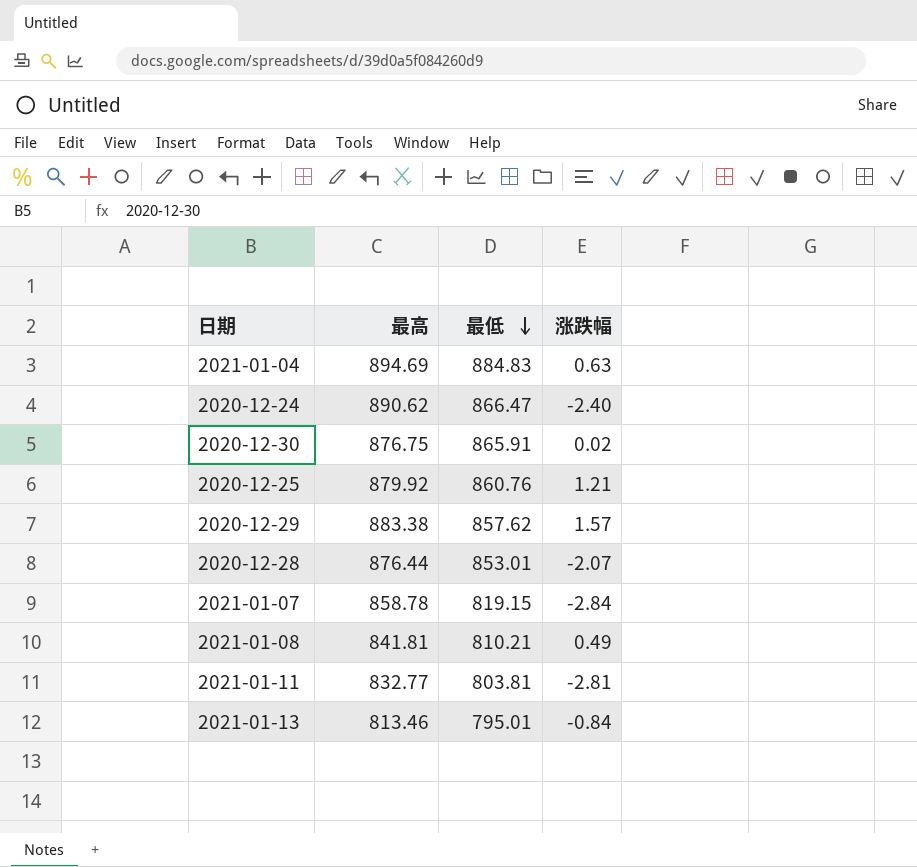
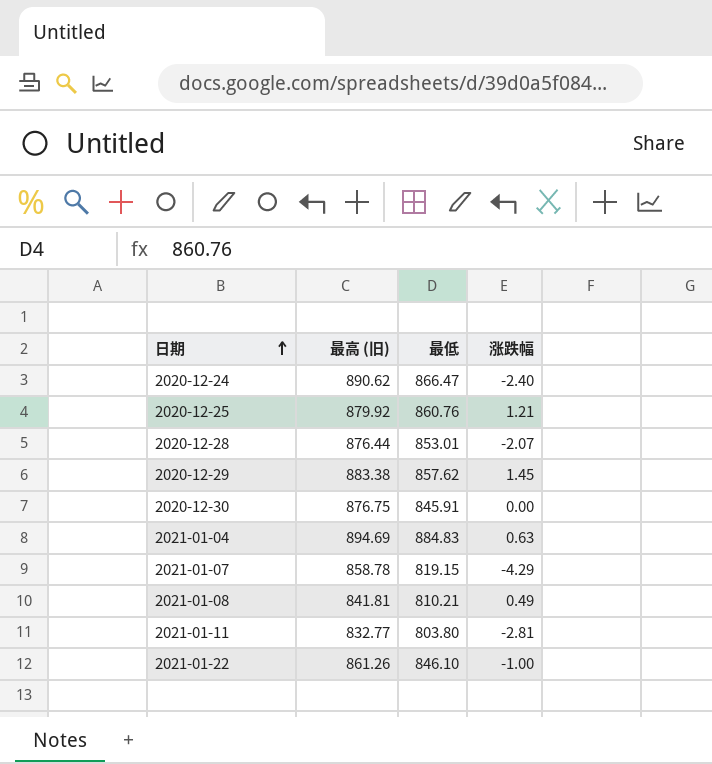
row order: 最低 descending -> 日期 ascending
column name: 最高 -> 最高 (旧)
row 2021-01-13: 813.46 | 795.01 | -0.84 -> none
2020-12-29 | 涨跌幅: 1.57 -> 1.45
2020-12-30 | 最低: 865.91 -> 845.91
2020-12-30 | 涨跌幅: 0.02 -> 0.00
2021-01-07 | 涨跌幅: -2.84 -> -4.29
2021-01-11 | 最低: 803.81 -> 803.80
row 2021-01-22: none -> 861.26 | 846.10 | -1.00

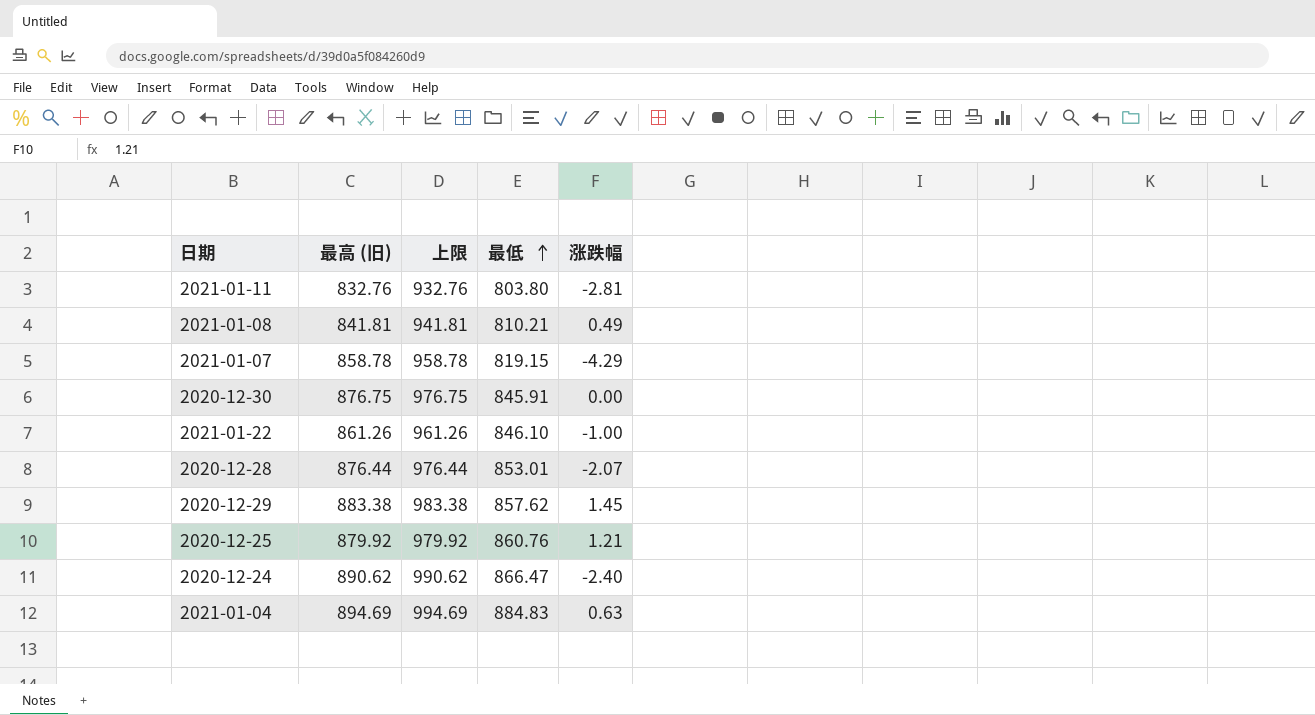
row order: 日期 ascending -> 最低 ascending
column 上限 | formula: none -> [最高 (旧)] + 100
2021-01-11 | 最高 (旧): 832.77 -> 832.76

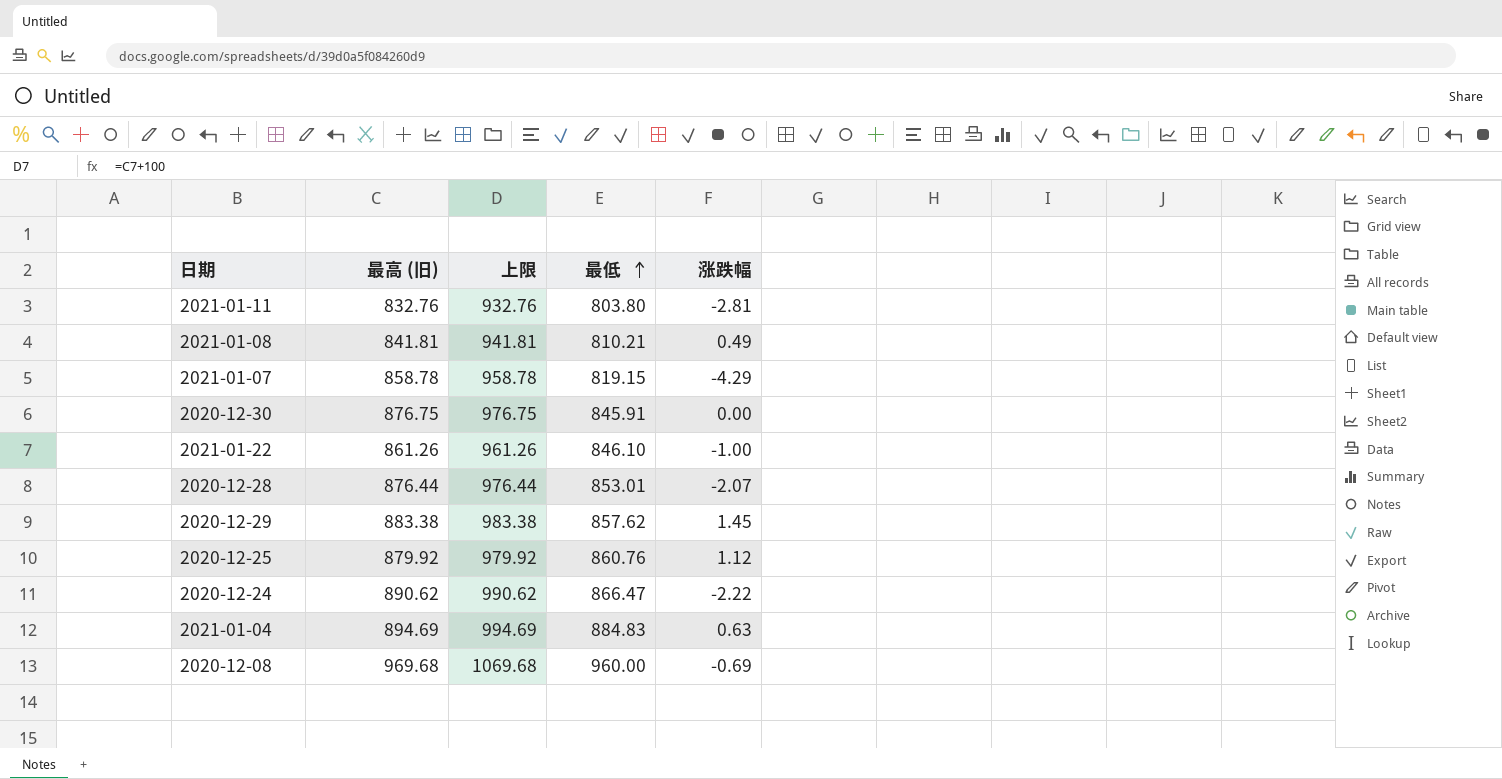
2020-12-25 | 涨跌幅: 1.21 -> 1.12
2020-12-24 | 涨跌幅: -2.40 -> -2.22
row 2020-12-08: none -> 969.68 | 1069.68 | 960.00 | -0.69

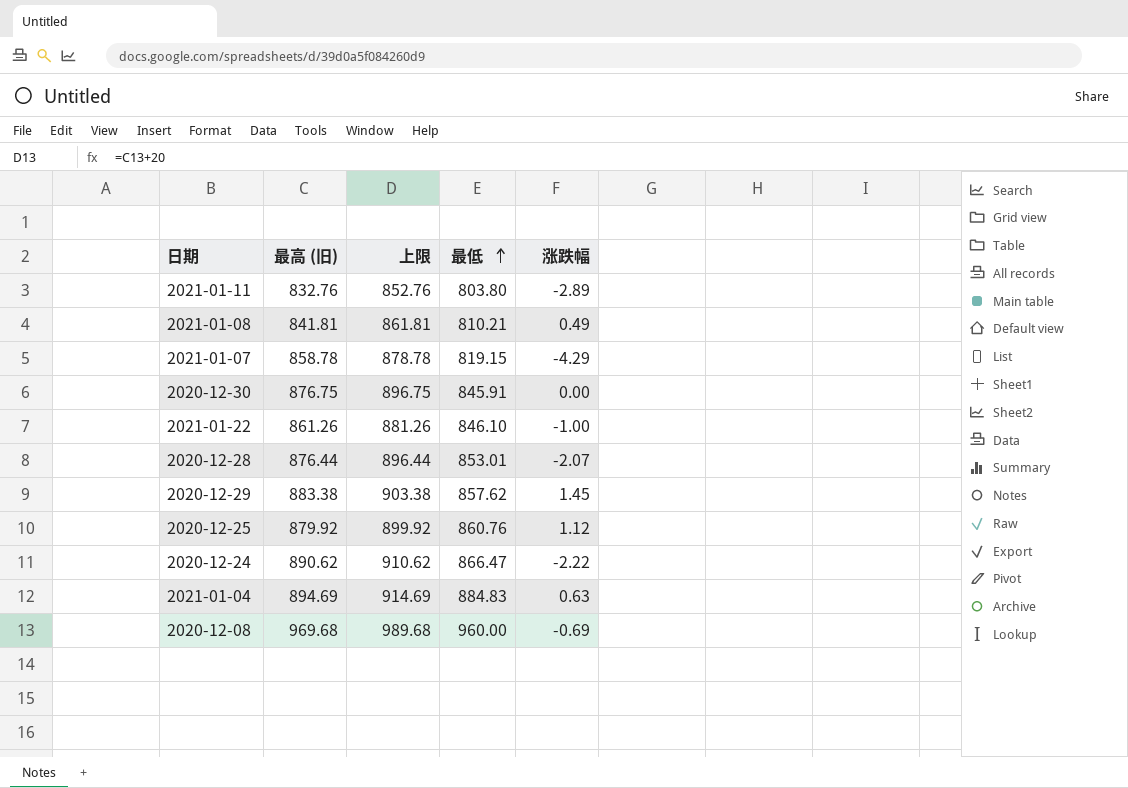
column 上限 | formula: [最高 (旧)] + 100 -> [最高 (旧)] + 20
2021-01-11 | 涨跌幅: -2.81 -> -2.89

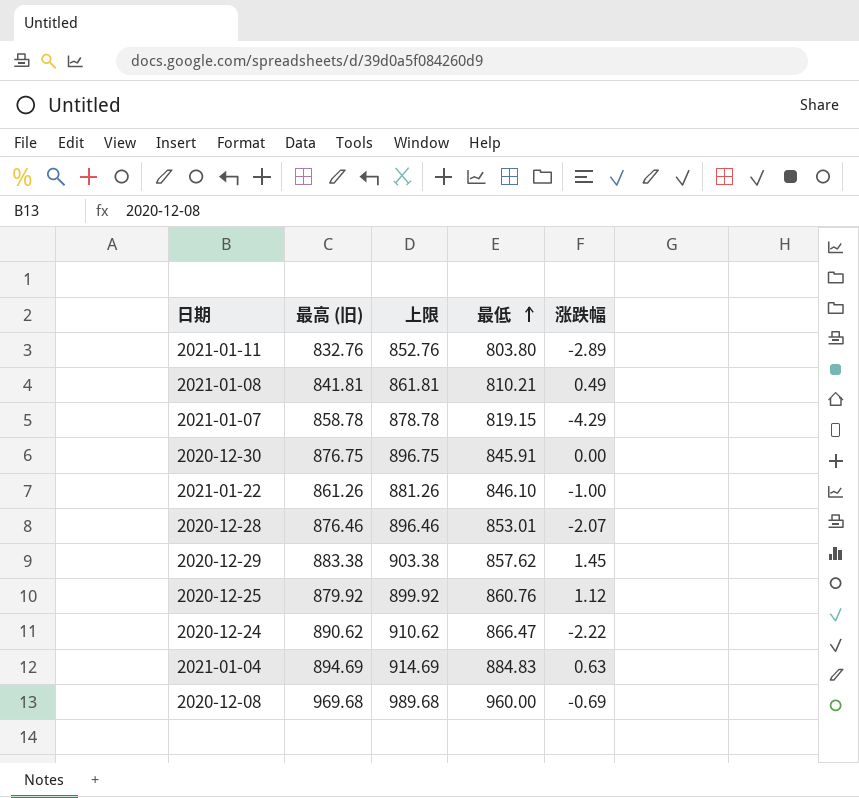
2020-12-28 | 最高 (旧): 876.44 -> 876.46
2020-12-28 | 上限: 896.44 -> 896.46

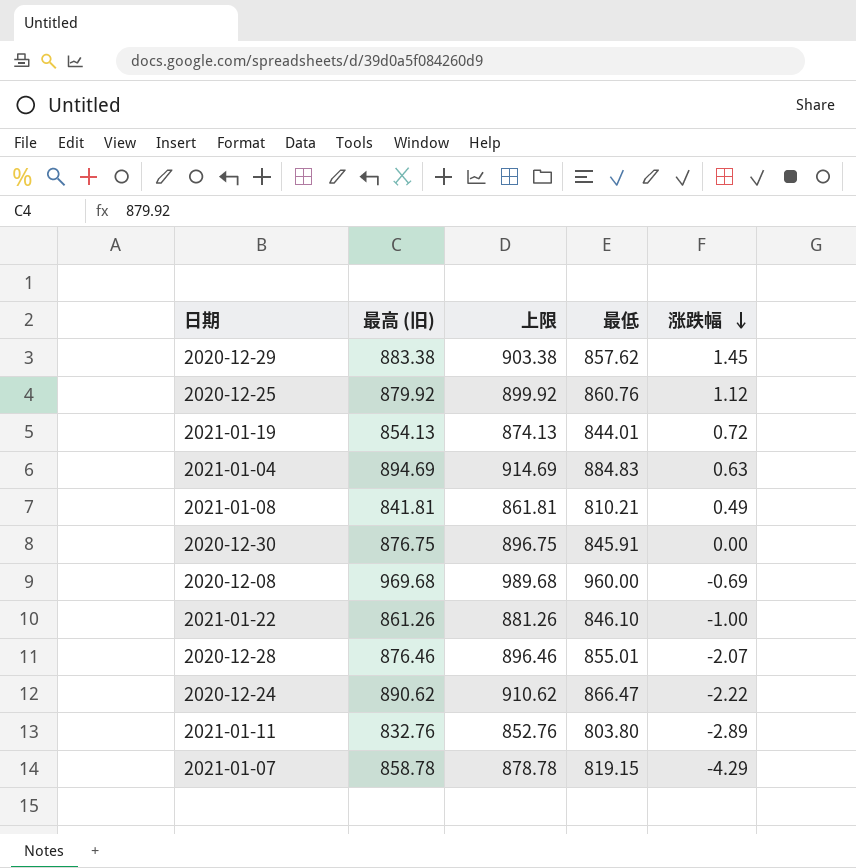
row order: 最低 ascending -> 涨跌幅 descending
row 2021-01-19: none -> 854.13 | 874.13 | 844.01 | 0.72
2020-12-28 | 最低: 853.01 -> 855.01

